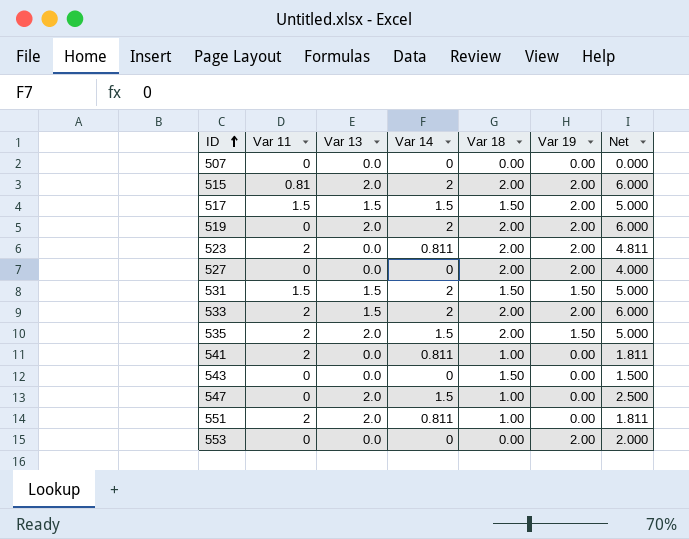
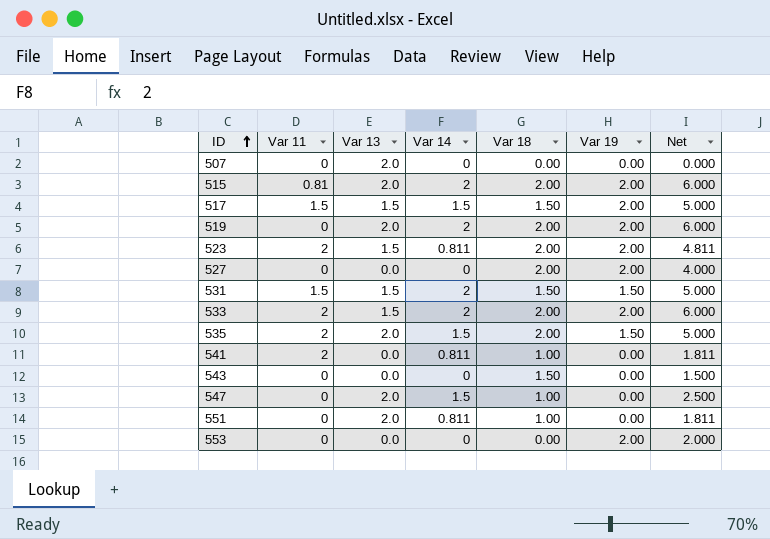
507 | Var 13: 0.0 -> 2.0
523 | Var 13: 0.0 -> 1.5
551 | Var 11: 2 -> 0

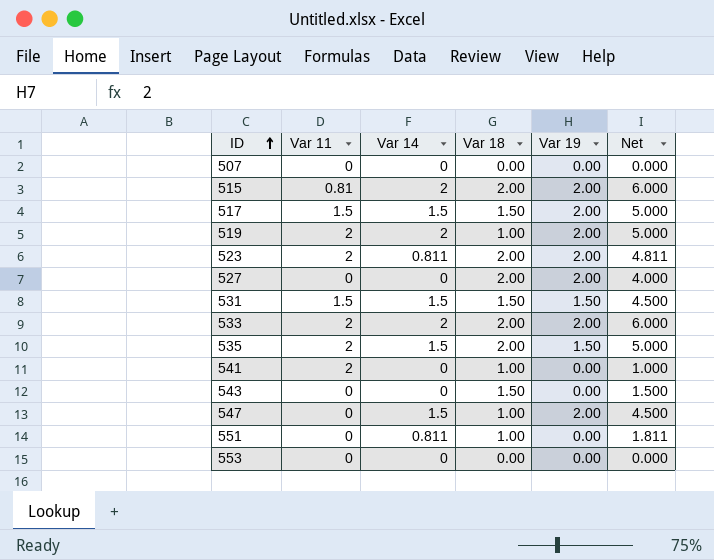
column Var 13 | position: 3 -> none
519 | Var 11: 0 -> 2
519 | Var 18: 2.00 -> 1.00
519 | Net: 6.000 -> 5.000
531 | Var 14: 2 -> 1.5
531 | Net: 5.000 -> 4.500
541 | Var 14: 0.811 -> 0
541 | Net: 1.811 -> 1.000
547 | Var 19: 0.00 -> 2.00
547 | Net: 2.500 -> 4.500
553 | Var 19: 2.00 -> 0.00
553 | Net: 2.000 -> 0.000

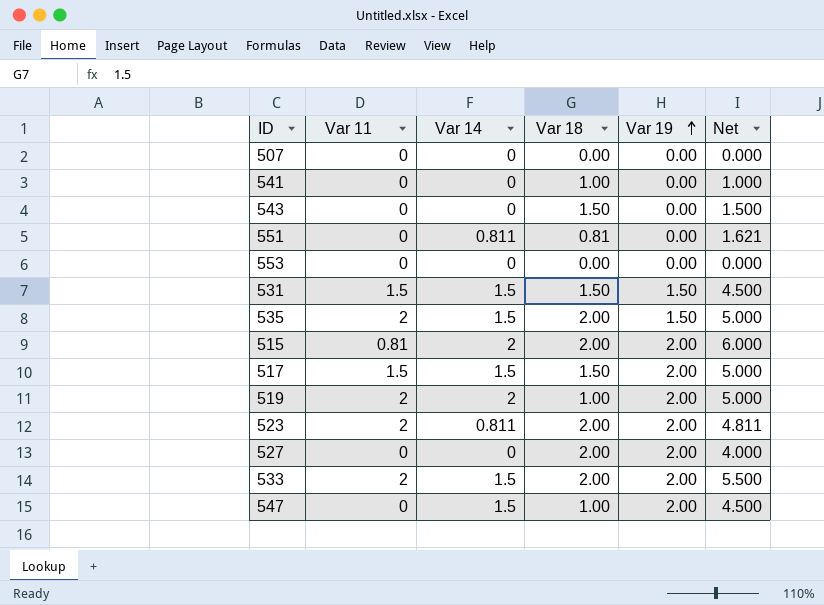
row order: ID ascending -> Var 19 ascending
541 | Var 11: 2 -> 0
551 | Var 18: 1.00 -> 0.81
551 | Net: 1.811 -> 1.621
533 | Var 14: 2 -> 1.5
533 | Net: 6.000 -> 5.500

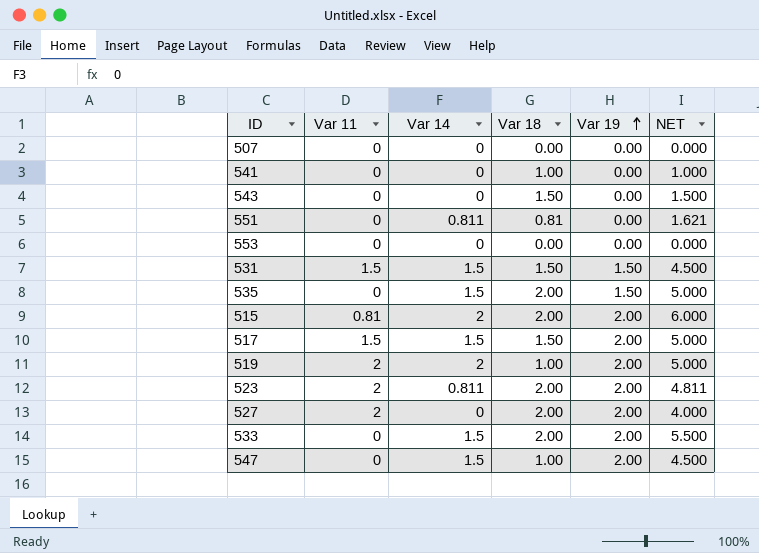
column name: Net -> NET
535 | Var 11: 2 -> 0
527 | Var 11: 0 -> 2
533 | Var 11: 2 -> 0

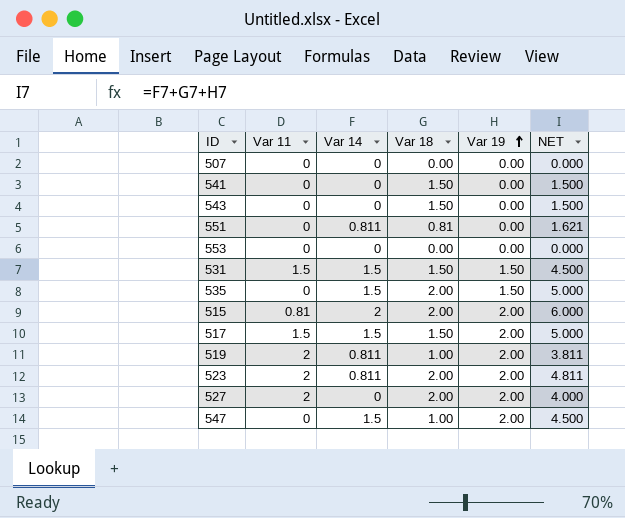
row 533: 0 | 1.5 | 2.00 | 2.00 | 5.500 -> none
541 | Var 18: 1.00 -> 1.50
541 | NET: 1.000 -> 1.500
519 | Var 14: 2 -> 0.811
519 | NET: 5.000 -> 3.811

